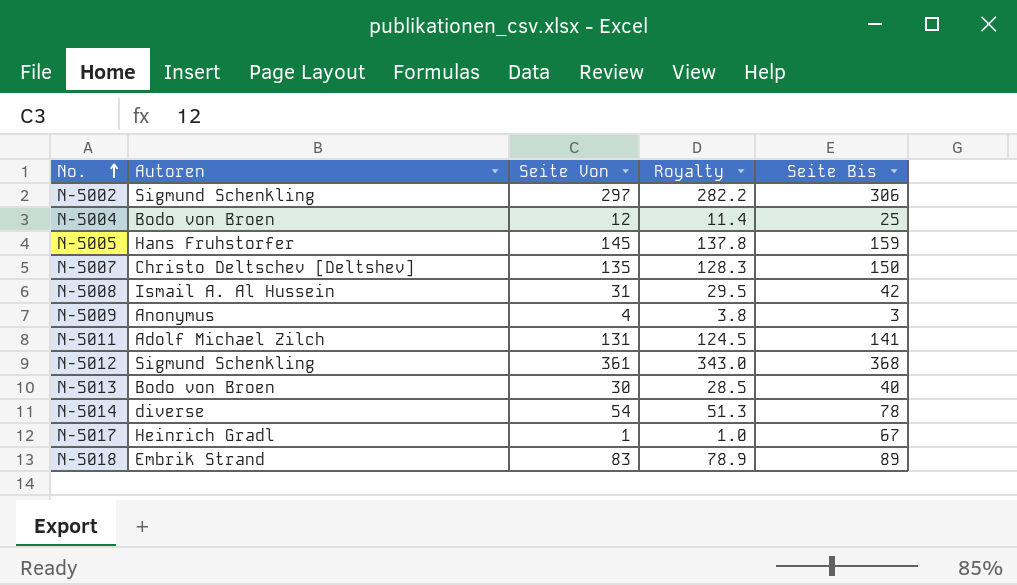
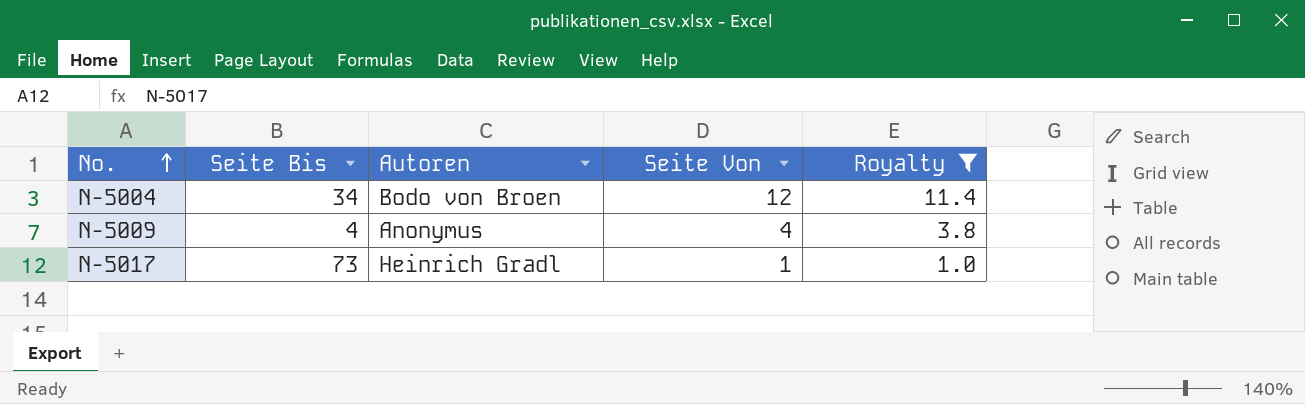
filter: none -> Royalty <= 11.4
column Seite Bis | position: 5 -> 2
N-5004 | Seite Bis: 25 -> 34
N-5009 | Seite Bis: 3 -> 4
N-5017 | Seite Bis: 67 -> 73

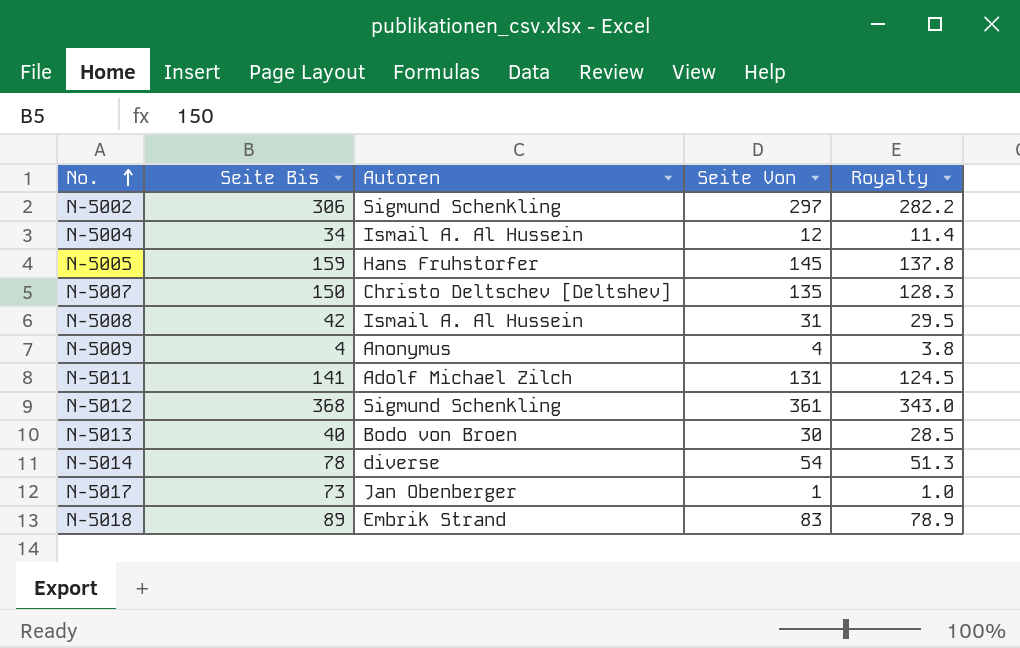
filter: Royalty <= 11.4 -> none
N-5004 | Autoren: Bodo von Broen -> Ismail A. Al Hussein
N-5017 | Autoren: Heinrich Gradl -> Jan Obenberger

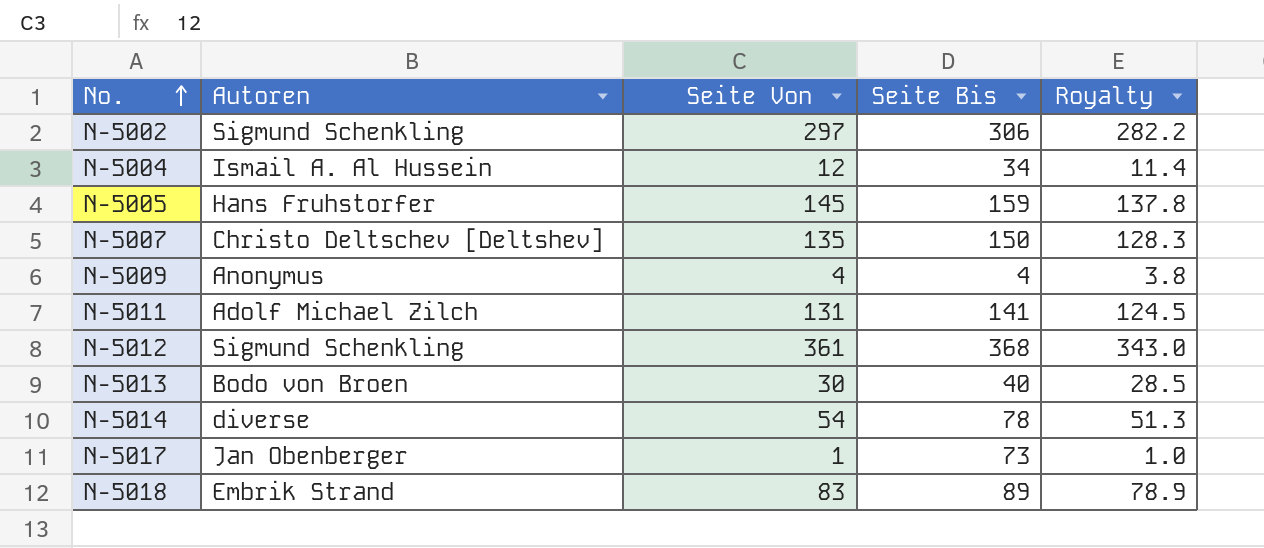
column Seite Bis | position: 2 -> 4
row N-5008: 42 | Ismail A. Al Hussein | 31 | 29.5 -> none

